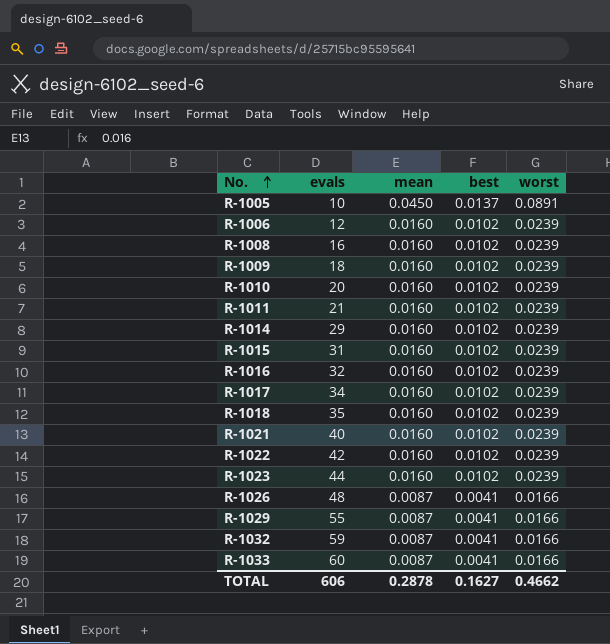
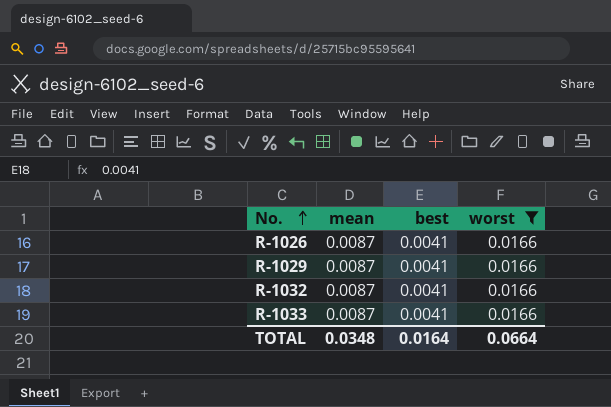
filter: none -> worst = 0.0166
column evals | position: 2 -> none
TOTAL | mean: 0.2878 -> 0.0348
TOTAL | best: 0.1627 -> 0.0164
TOTAL | worst: 0.4662 -> 0.0664

